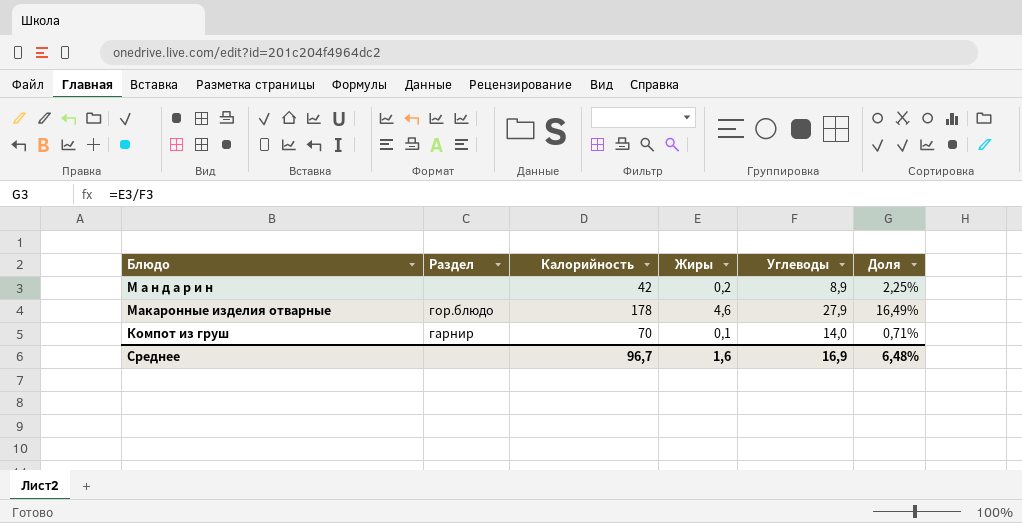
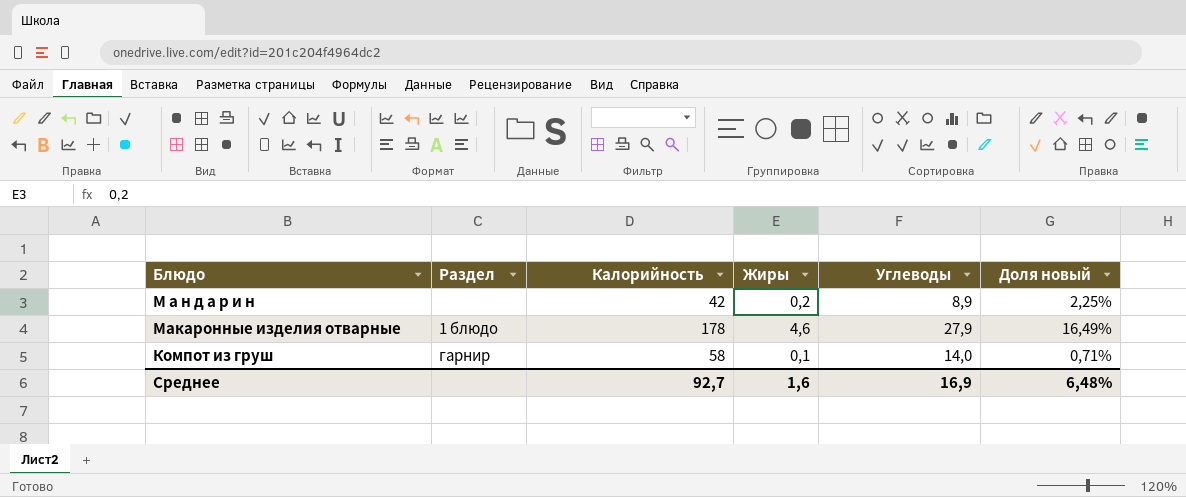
column name: Доля -> Доля новый
Макаронные изделия отварные | Раздел: гор.блюдо -> 1 блюдо
Компот из груш | Калорийность: 70 -> 58
Среднее | Калорийность: 96,7 -> 92,7

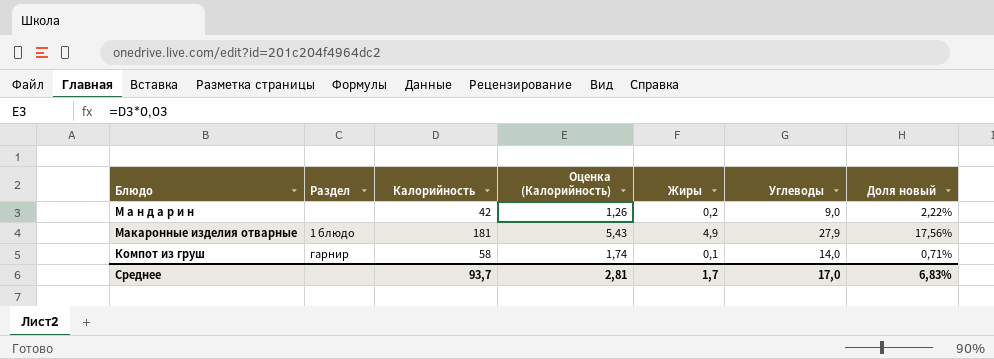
column Оценка (Калорийность) | formula: none -> [Калорийность] * 0,03
М а н д а р и н | Углеводы: 8,9 -> 9,0
М а н д а р и н | Доля новый: 2,25% -> 2,22%
Макаронные изделия отварные | Калорийность: 178 -> 181
Макаронные изделия отварные | Жиры: 4,6 -> 4,9
Макаронные изделия отварные | Доля новый: 16,49% -> 17,56%
Среднее | Калорийность: 92,7 -> 93,7
Среднее | Жиры: 1,6 -> 1,7
Среднее | Углеводы: 16,9 -> 17,0
Среднее | Доля новый: 6,48% -> 6,83%

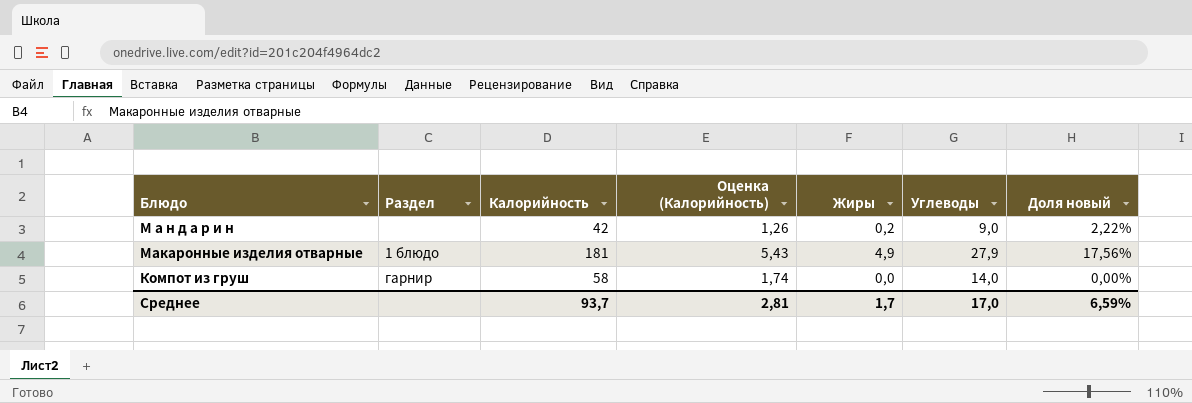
Компот из груш | Жиры: 0,1 -> 0,0
Компот из груш | Доля новый: 0,71% -> 0,00%
Среднее | Доля новый: 6,83% -> 6,59%

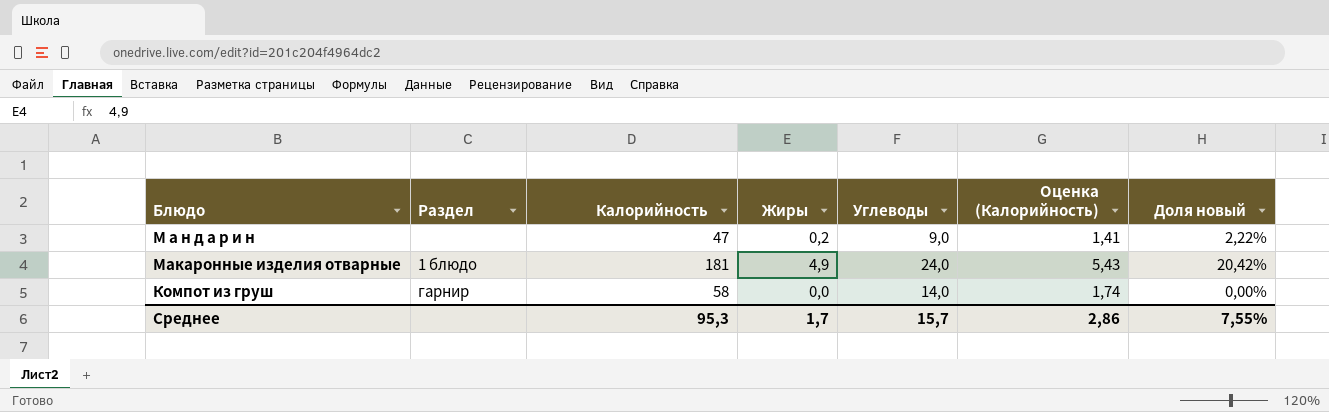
column Оценка (Калорийность) | position: 4 -> 6
М а н д а р и н | Калорийность: 42 -> 47
М а н д а р и н | Оценка (Калорийность): 1,26 -> 1,41
Макаронные изделия отварные | Углеводы: 27,9 -> 24,0
Макаронные изделия отварные | Доля новый: 17,56% -> 20,42%
Среднее | Калорийность: 93,7 -> 95,3
Среднее | Углеводы: 17,0 -> 15,7
Среднее | Оценка (Калорийность): 2,81 -> 2,86
Среднее | Доля новый: 6,59% -> 7,55%

